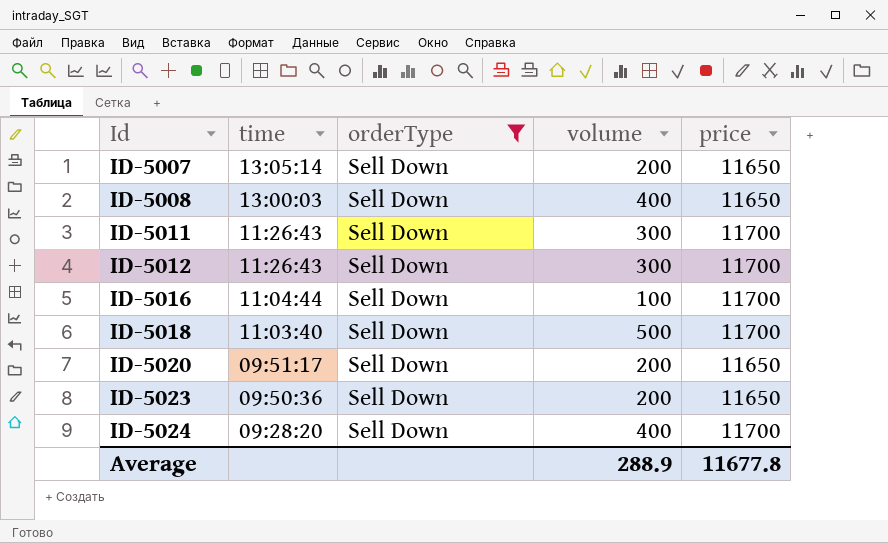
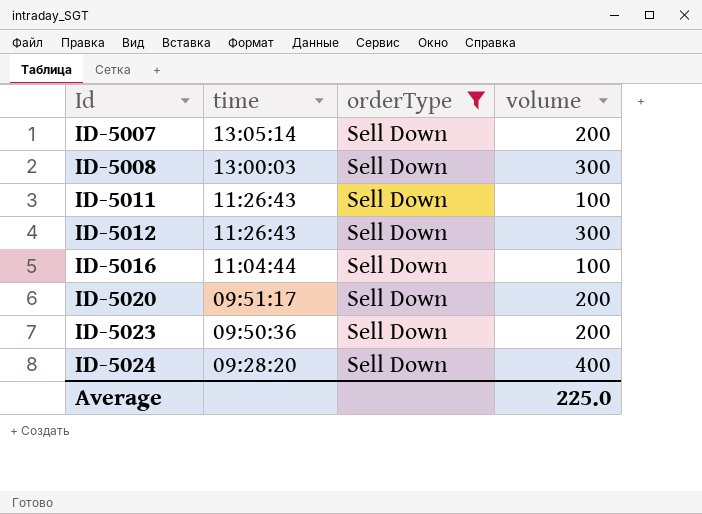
column price | position: 5 -> none
row ID-5018: 11:03:40 | Sell Down | 500 | 11700 -> none
ID-5008 | volume: 400 -> 300
ID-5011 | volume: 300 -> 100
Average | volume: 288.9 -> 225.0

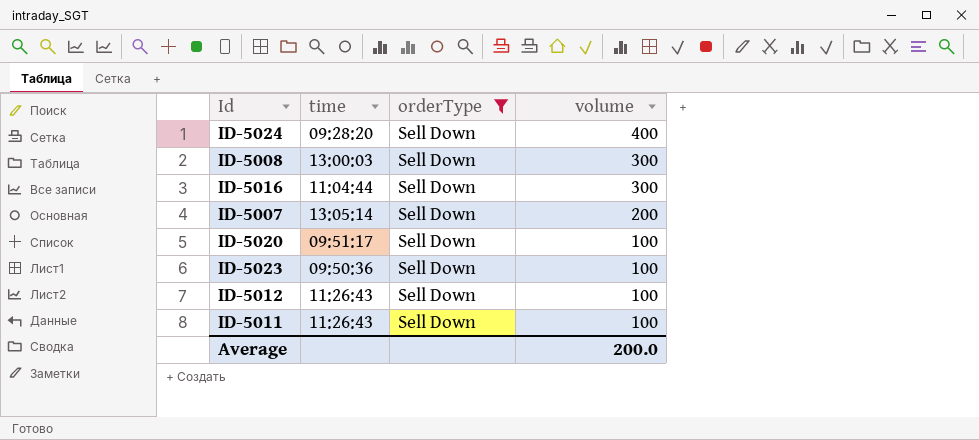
row order: Id ascending -> volume descending
ID-5016 | volume: 100 -> 300
ID-5020 | volume: 200 -> 100
ID-5023 | volume: 200 -> 100
ID-5012 | volume: 300 -> 100
Average | volume: 225.0 -> 200.0

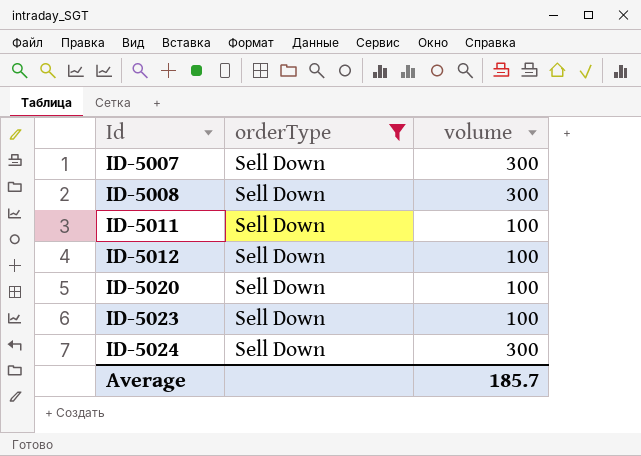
row order: volume descending -> Id ascending
column time | position: 2 -> none
row ID-5016: 11:04:44 | Sell Down | 300 -> none
ID-5007 | volume: 200 -> 300
ID-5024 | volume: 400 -> 300
Average | volume: 200.0 -> 185.7

